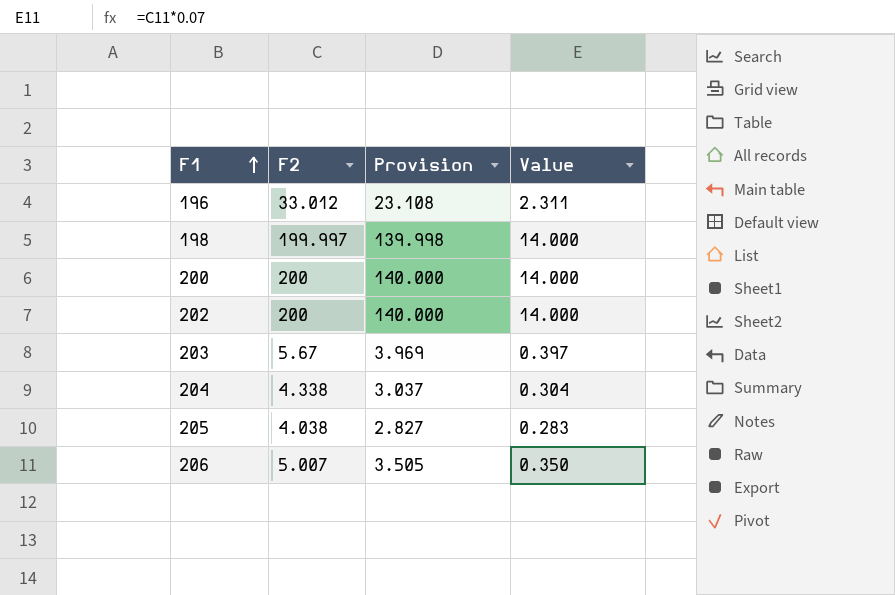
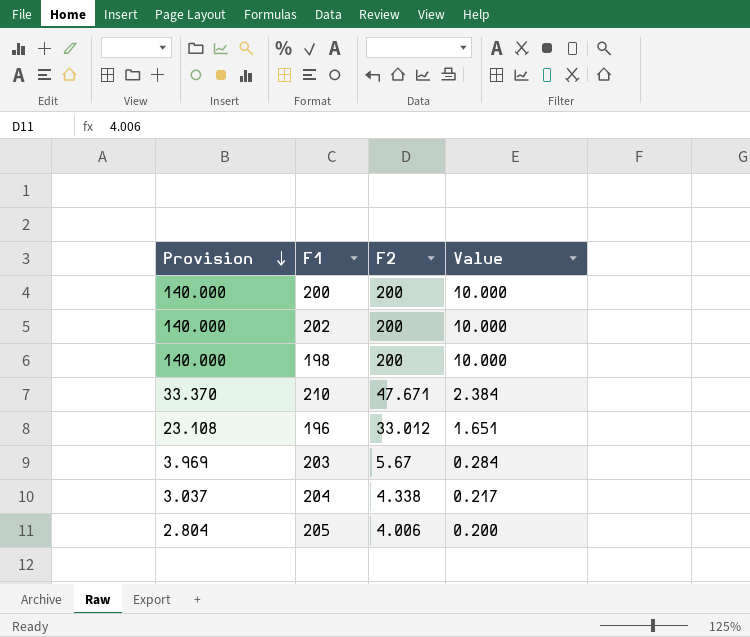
row order: F1 ascending -> Provision descending
column Provision | position: 3 -> 1
column Value | formula: [F2] * 0.07 -> [F2] * 0.05
row 206: 5.007 | 3.505 | 0.350 -> none
198 | Provision: 139.998 -> 140.000
198 | F2: 199.997 -> 200
row 210: none -> 33.370 | 47.671 | 2.384
205 | Provision: 2.827 -> 2.804
205 | F2: 4.038 -> 4.006

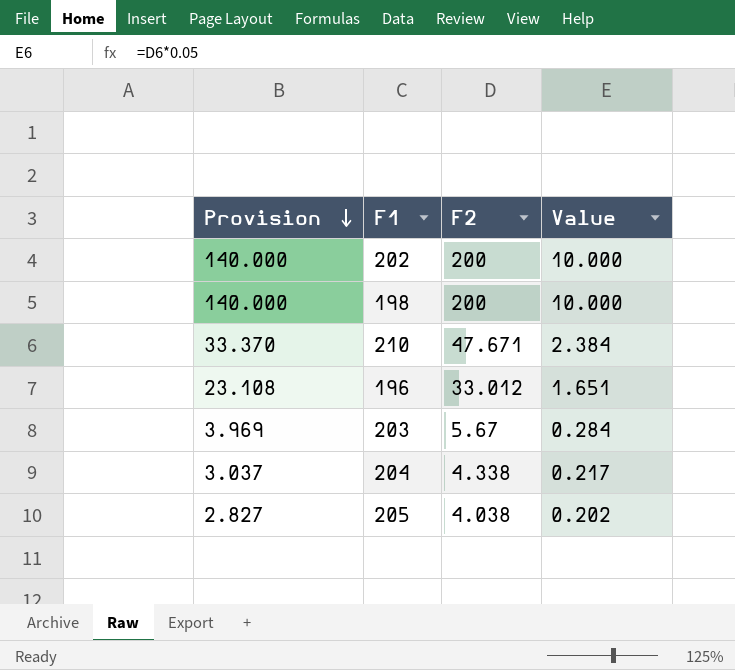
row 200: 140.000 | 200 | 10.000 -> none
205 | Provision: 2.804 -> 2.827
205 | F2: 4.006 -> 4.038
205 | Value: 0.200 -> 0.202

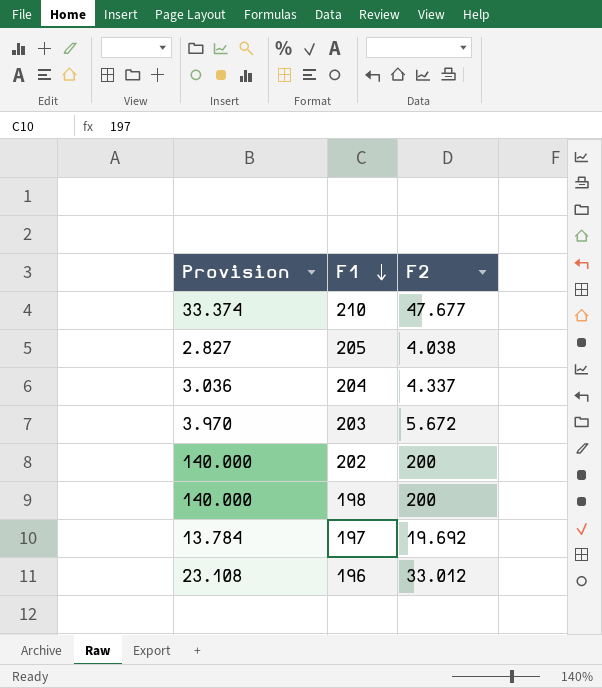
row order: Provision descending -> F1 descending
column Value | formula: [F2] * 0.05 -> none
210 | Provision: 33.370 -> 33.374
210 | F2: 47.671 -> 47.677
204 | Provision: 3.037 -> 3.036
204 | F2: 4.338 -> 4.337
203 | Provision: 3.969 -> 3.970
203 | F2: 5.67 -> 5.672
row 197: none -> 13.784 | 19.692

